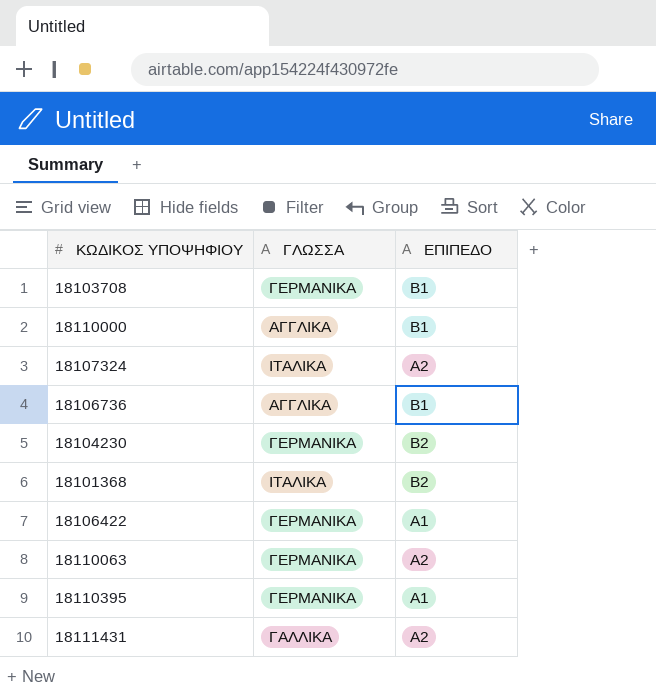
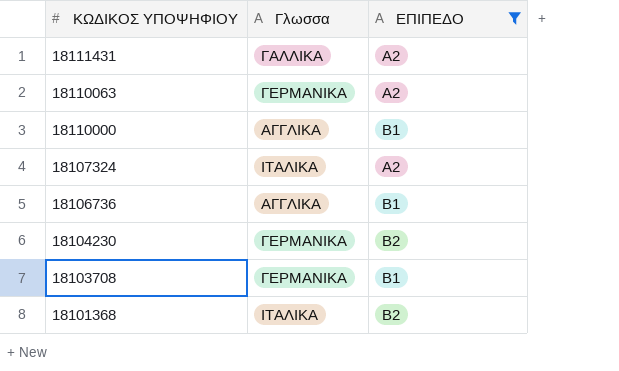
filter: none -> ΕΠΙΠΕΔΟ != Α1
row order: none -> ΚΩΔΙΚΟΣ ΥΠΟΨΗΦΙΟΥ descending
column name: ΓΛΩΣΣΑ -> Γλωσσα

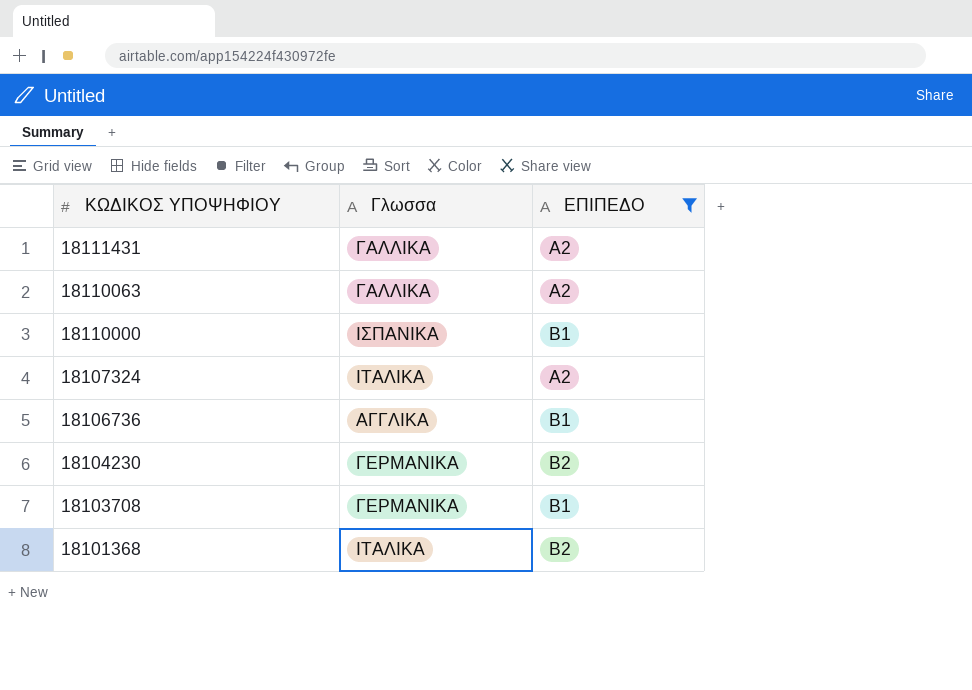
18110063 | Γλωσσα: ΓΕΡΜΑΝΙΚΑ -> ΓΑΛΛΙΚΑ
18110000 | Γλωσσα: ΑΓΓΛΙΚΑ -> ΙΣΠΑΝΙΚΑ

